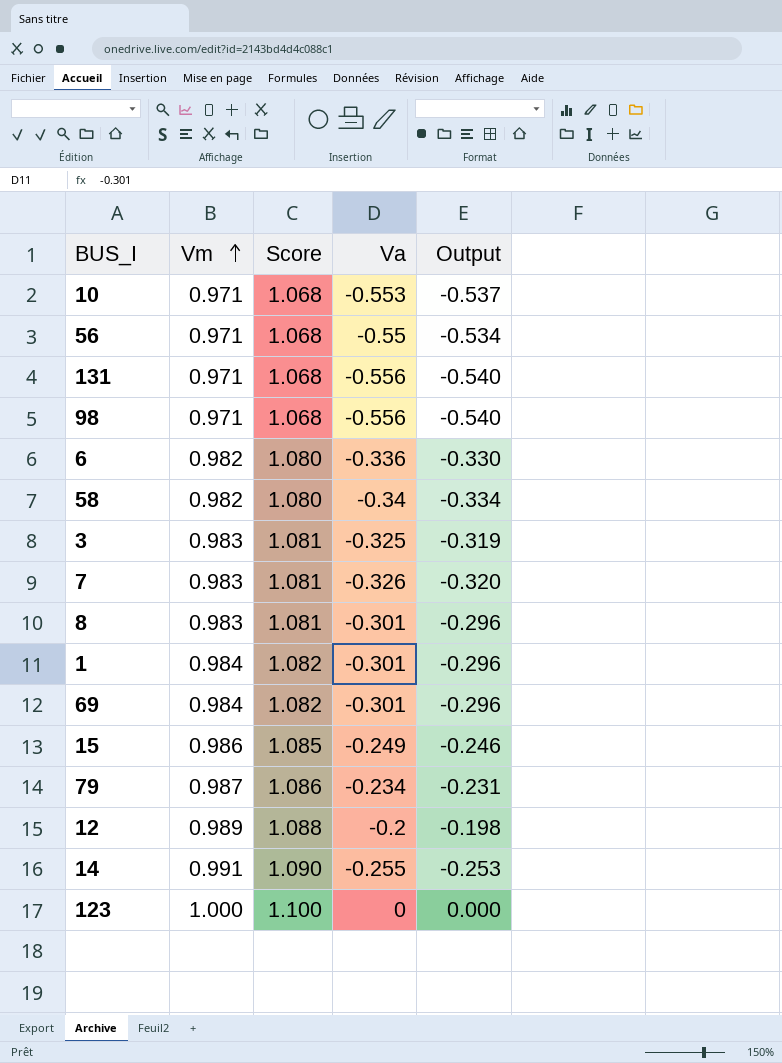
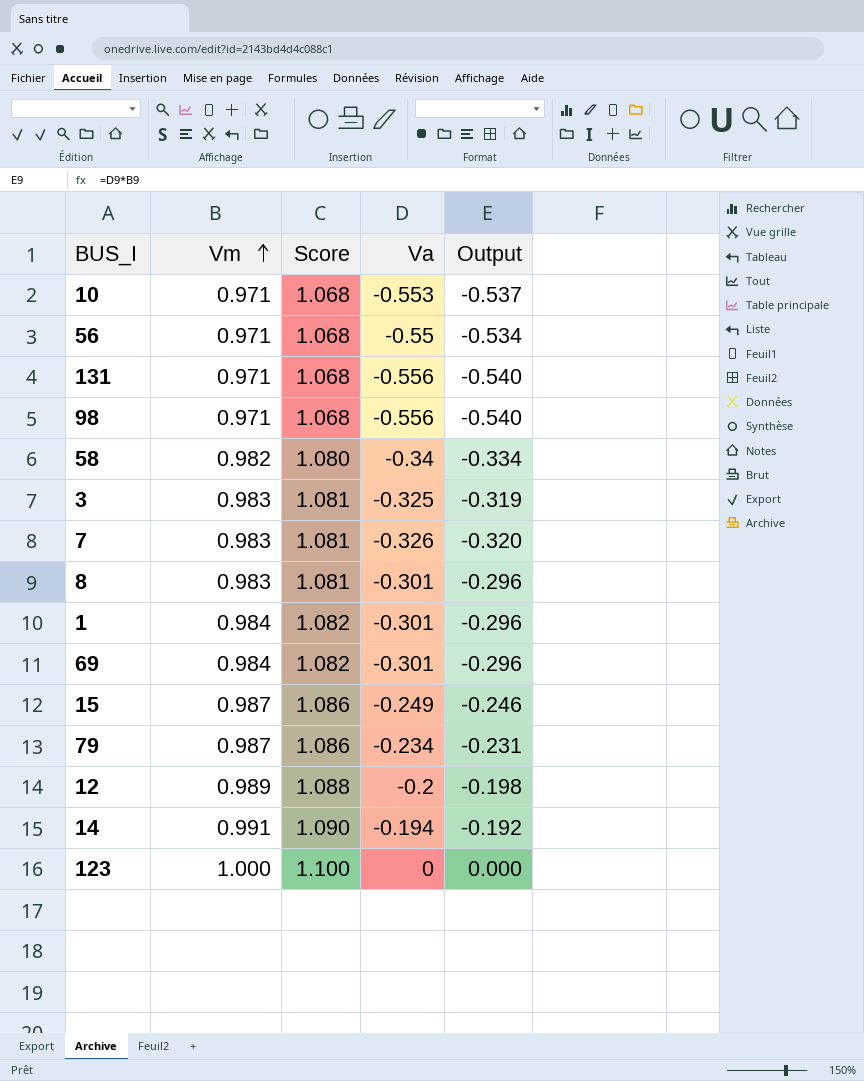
row 6: 0.982 | 1.080 | -0.336 | -0.330 -> none
15 | Vm: 0.986 -> 0.987
15 | Score: 1.085 -> 1.086
14 | Va: -0.255 -> -0.194
14 | Output: -0.253 -> -0.192

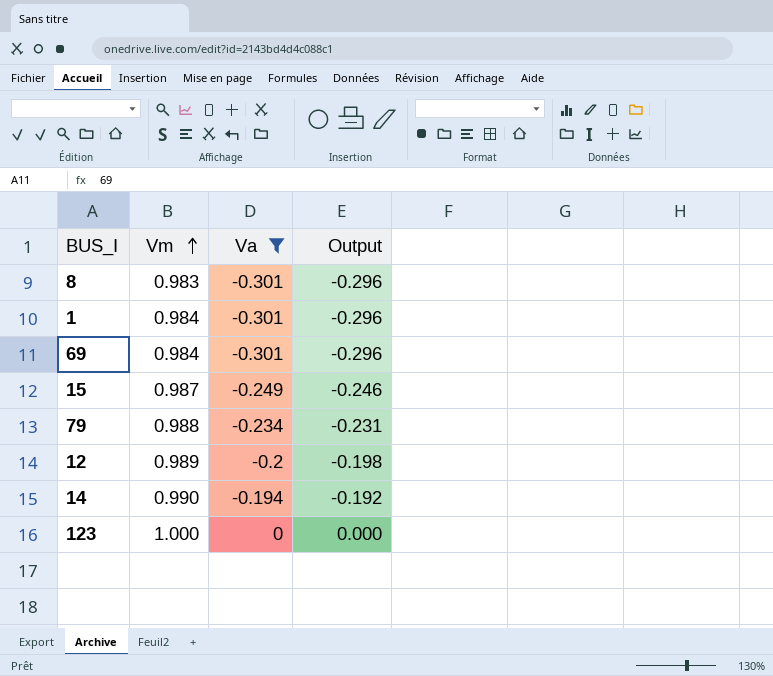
filter: none -> Va >= -0.301
column Score | formula: [Vm] * 1.1 -> none
79 | Vm: 0.987 -> 0.988
14 | Vm: 0.991 -> 0.990

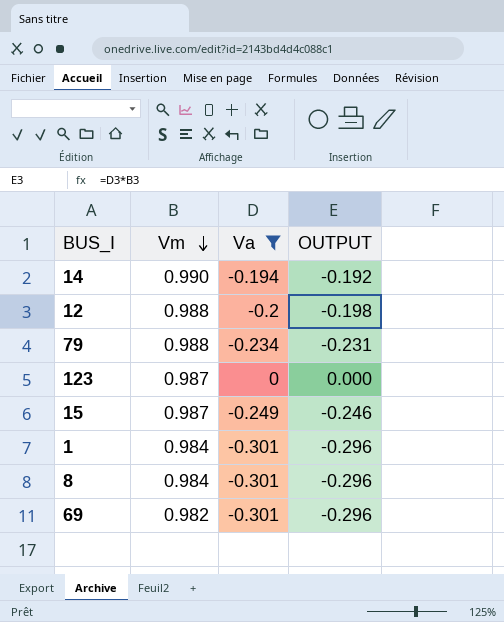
row order: Vm ascending -> Vm descending
column name: Output -> OUTPUT
12 | Vm: 0.989 -> 0.988
123 | Vm: 1.000 -> 0.987
8 | Vm: 0.983 -> 0.984
69 | Vm: 0.984 -> 0.982

